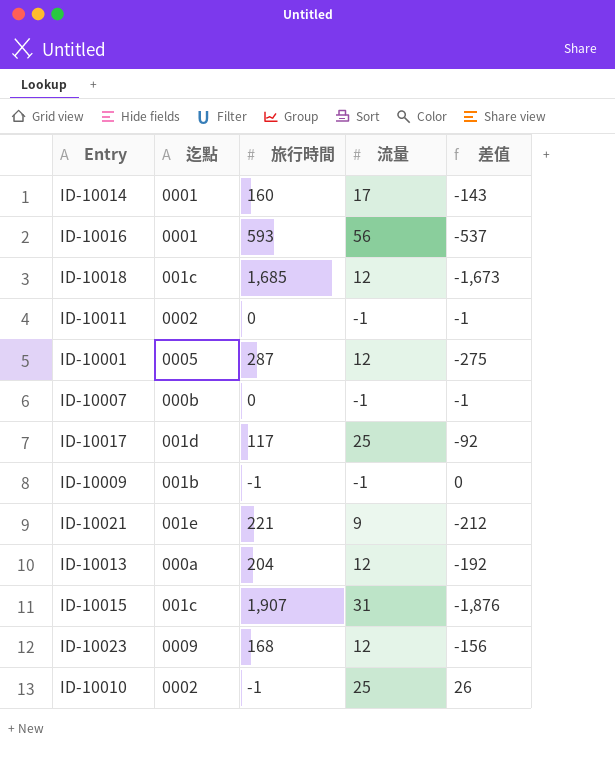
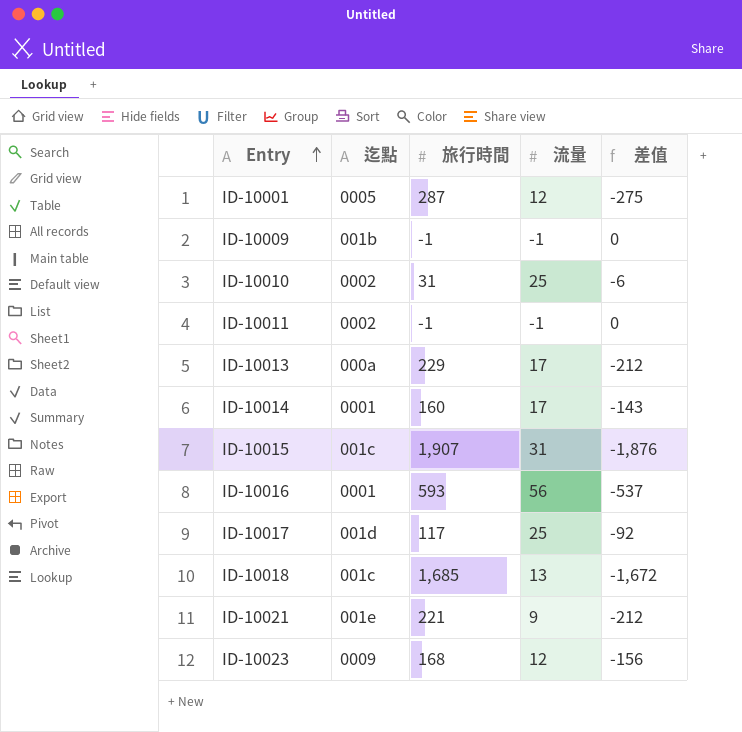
row order: none -> Entry ascending
row ID-10007: 000b | 0 | -1 | -1 -> none
ID-10010 | 旅行時間: -1 -> 31
ID-10010 | 差值: 26 -> -6
ID-10011 | 旅行時間: 0 -> -1
ID-10011 | 差值: -1 -> 0
ID-10013 | 旅行時間: 204 -> 229
ID-10013 | 流量: 12 -> 17
ID-10013 | 差值: -192 -> -212
ID-10018 | 流量: 12 -> 13
ID-10018 | 差值: -1,673 -> -1,672

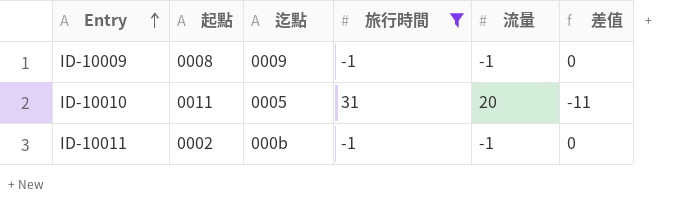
filter: none -> 旅行時間 <= 31
column 起點 | position: none -> 2
ID-10009 | 迄點: 001b -> 0009
ID-10010 | 迄點: 0002 -> 0005
ID-10010 | 流量: 25 -> 20
ID-10010 | 差值: -6 -> -11
ID-10011 | 迄點: 0002 -> 000b

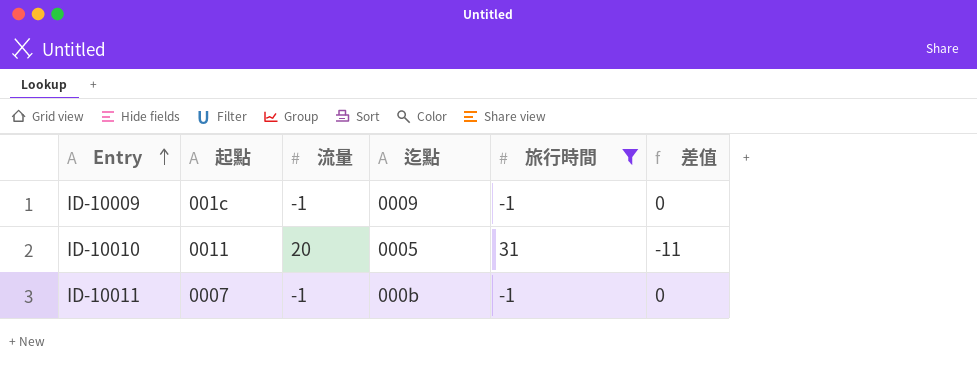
column 流量 | position: 5 -> 3
ID-10009 | 起點: 0008 -> 001c
ID-10011 | 起點: 0002 -> 0007

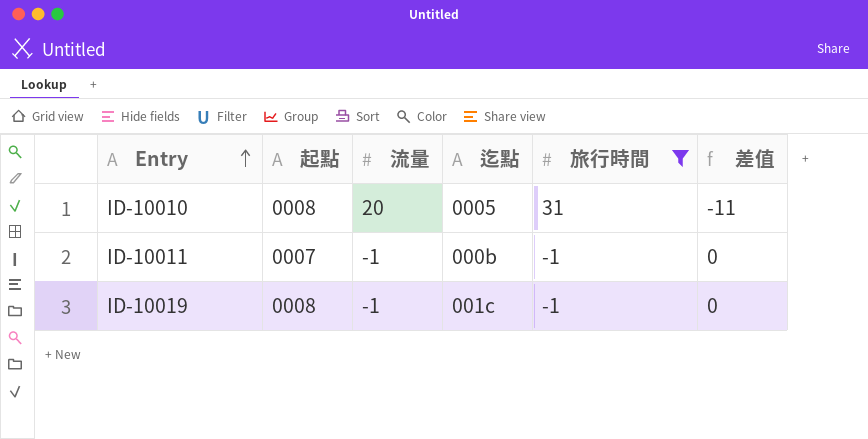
row ID-10009: 001c | -1 | 0009 | -1 | 0 -> none
ID-10010 | 起點: 0011 -> 0008
row ID-10019: none -> 0008 | -1 | 001c | -1 | 0

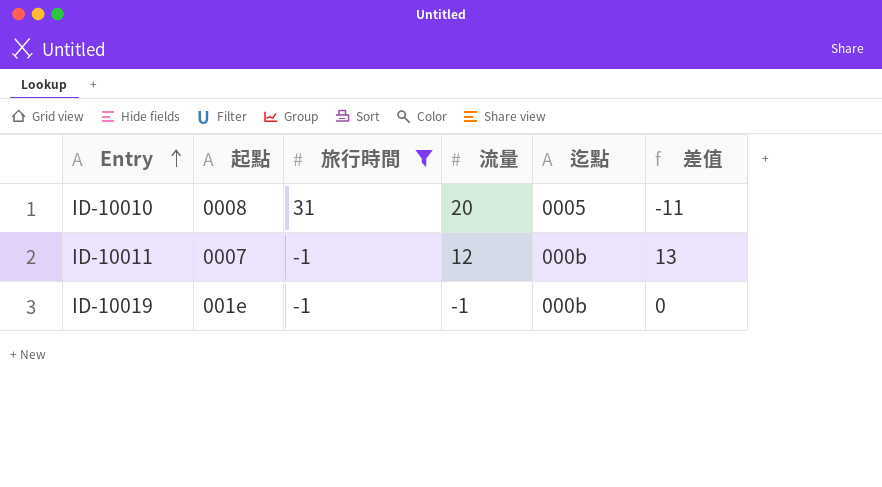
column 旅行時間 | position: 5 -> 3
ID-10011 | 流量: -1 -> 12
ID-10011 | 差值: 0 -> 13
ID-10019 | 起點: 0008 -> 001e
ID-10019 | 迄點: 001c -> 000b

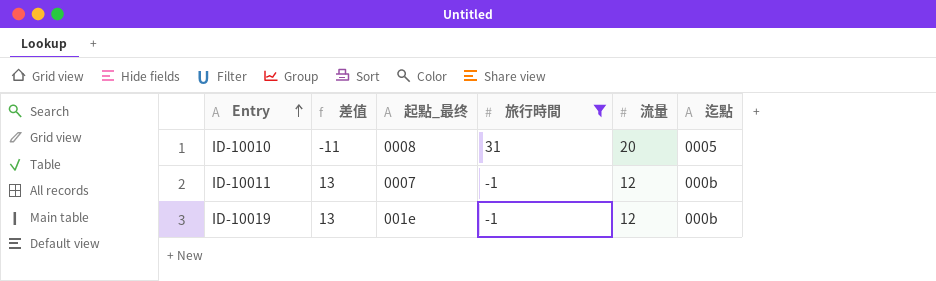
column 差值 | position: 6 -> 2
column name: 起點 -> 起點_最终
ID-10019 | 差值: 0 -> 13
ID-10019 | 流量: -1 -> 12

